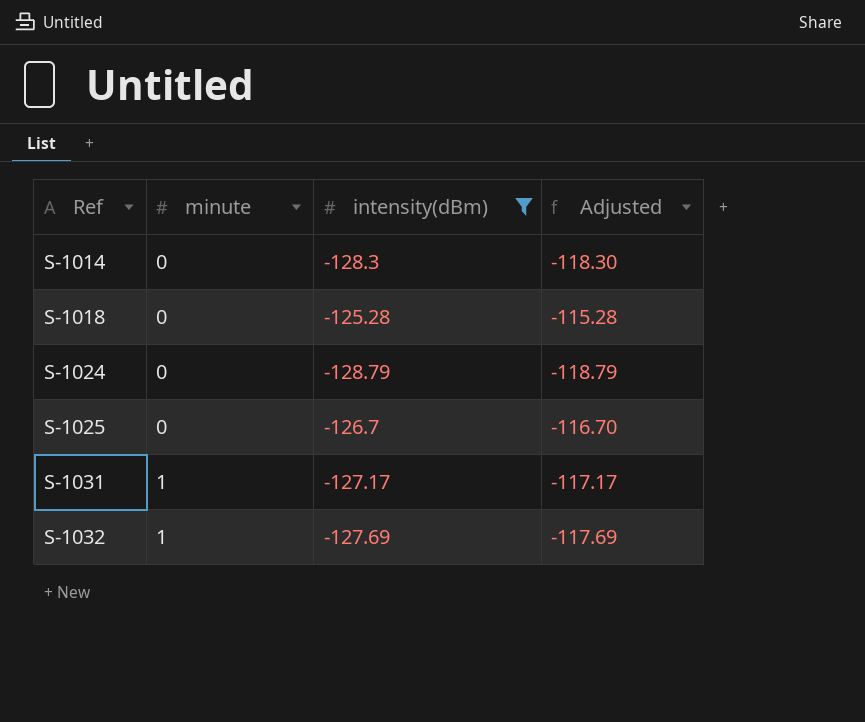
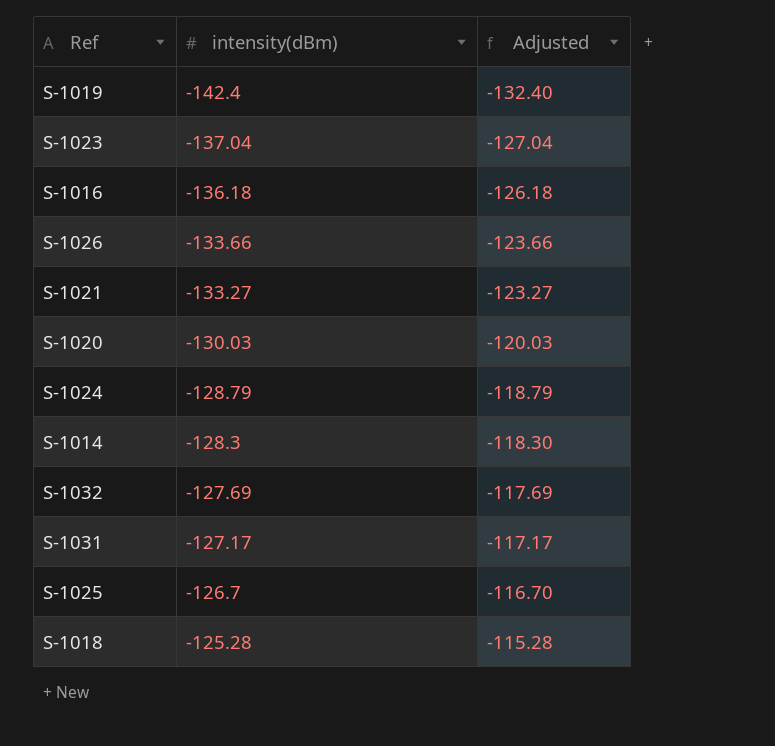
filter: intensity(dBm) >= -128.79 -> none
row order: Ref ascending -> intensity(dBm) ascending
column minute | position: 2 -> none

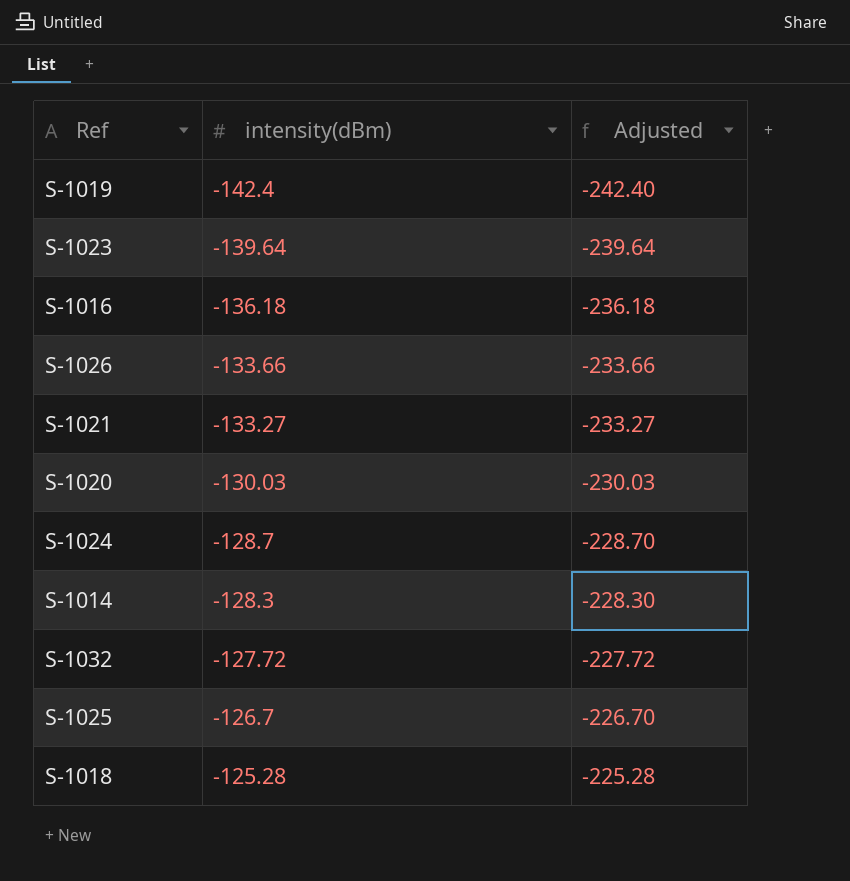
column Adjusted | formula: [intensity(dBm)] + 10 -> [intensity(dBm)] - 100
row S-1031: -127.17 | -117.17 -> none
S-1023 | intensity(dBm): -137.04 -> -139.64
S-1024 | intensity(dBm): -128.79 -> -128.7
S-1032 | intensity(dBm): -127.69 -> -127.72

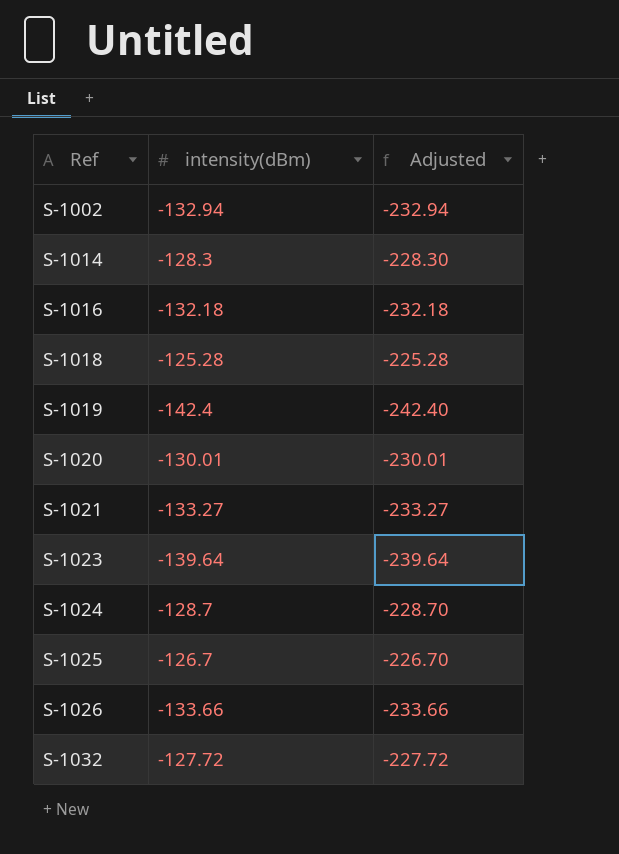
row order: intensity(dBm) ascending -> Ref ascending
row S-1002: none -> -132.94 | -232.94
S-1016 | intensity(dBm): -136.18 -> -132.18
S-1016 | Adjusted: -236.18 -> -232.18
S-1020 | intensity(dBm): -130.03 -> -130.01
S-1020 | Adjusted: -230.03 -> -230.01

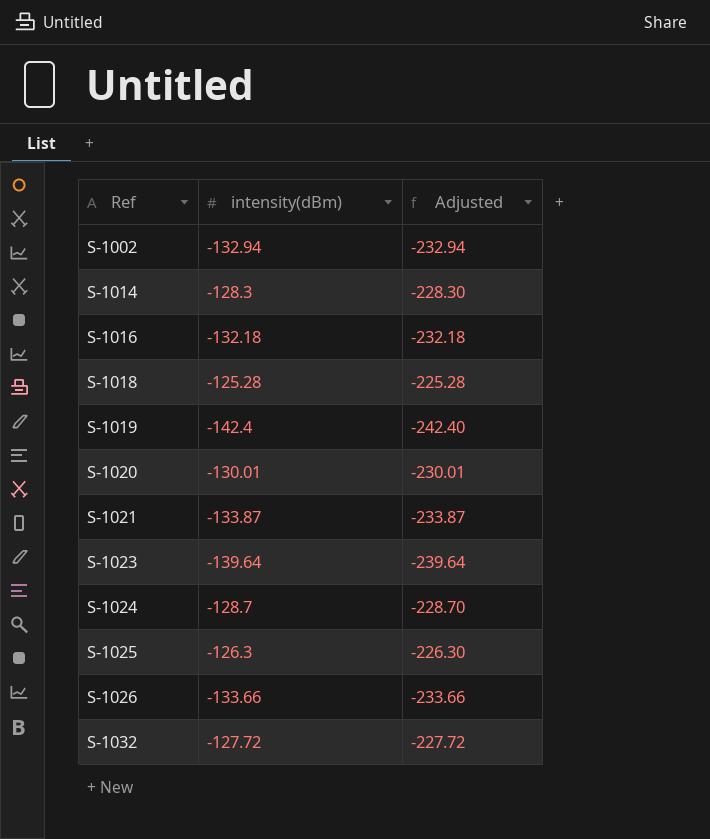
S-1021 | intensity(dBm): -133.27 -> -133.87
S-1021 | Adjusted: -233.27 -> -233.87
S-1025 | intensity(dBm): -126.7 -> -126.3
S-1025 | Adjusted: -226.70 -> -226.30

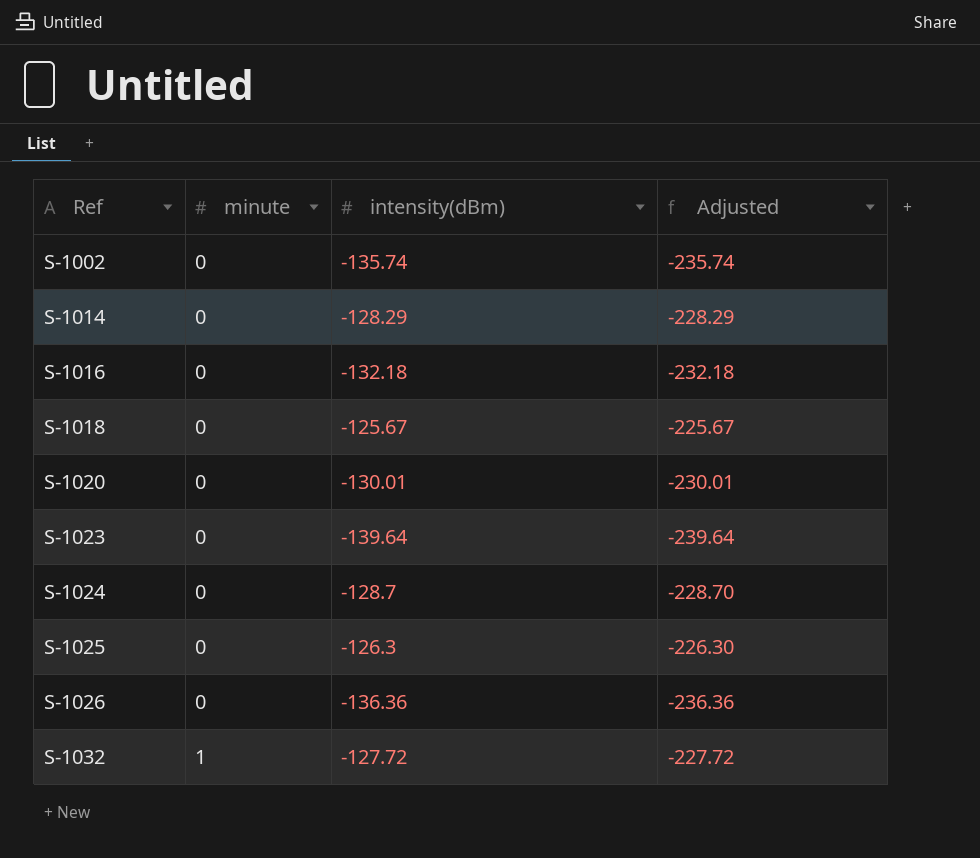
column minute | position: none -> 2
row S-1019: -142.4 | -242.40 -> none
row S-1021: -133.87 | -233.87 -> none
S-1002 | intensity(dBm): -132.94 -> -135.74
S-1002 | Adjusted: -232.94 -> -235.74
S-1014 | intensity(dBm): -128.3 -> -128.29
S-1014 | Adjusted: -228.30 -> -228.29
S-1018 | intensity(dBm): -125.28 -> -125.67
S-1018 | Adjusted: -225.28 -> -225.67
S-1026 | intensity(dBm): -133.66 -> -136.36
S-1026 | Adjusted: -233.66 -> -236.36

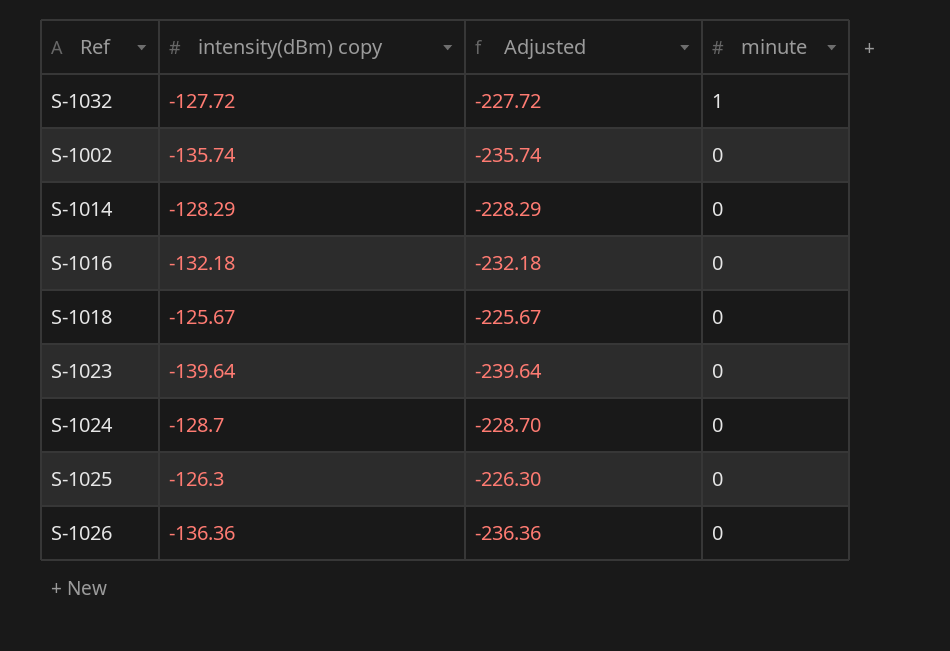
row order: Ref ascending -> minute descending
column name: intensity(dBm) -> intensity(dBm) copy
column minute | position: 2 -> 4
row S-1020: 0 | -130.01 | -230.01 -> none

